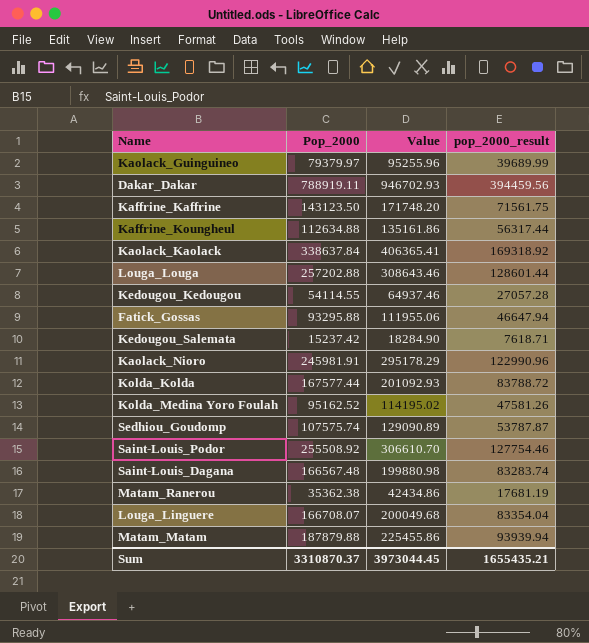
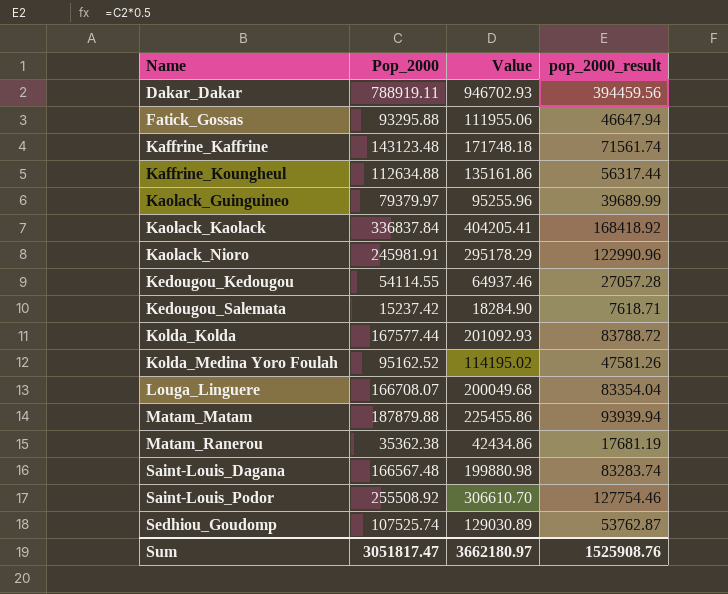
row order: none -> Name ascending
row Louga_Louga: 257202.88 | 308643.46 | 128601.44 -> none
Kaffrine_Kaffrine | Pop_2000: 143123.50 -> 143123.48
Kaffrine_Kaffrine | Value: 171748.20 -> 171748.18
Kaffrine_Kaffrine | pop_2000_result: 71561.75 -> 71561.74
Kaolack_Kaolack | Pop_2000: 338637.84 -> 336837.84
Kaolack_Kaolack | Value: 406365.41 -> 404205.41
Kaolack_Kaolack | pop_2000_result: 169318.92 -> 168418.92
Sedhiou_Goudomp | Pop_2000: 107575.74 -> 107525.74
Sedhiou_Goudomp | Value: 129090.89 -> 129030.89
Sedhiou_Goudomp | pop_2000_result: 53787.87 -> 53762.87
Sum | Pop_2000: 3310870.37 -> 3051817.47
Sum | Value: 3973044.45 -> 3662180.97
Sum | pop_2000_result: 1655435.21 -> 1525908.76

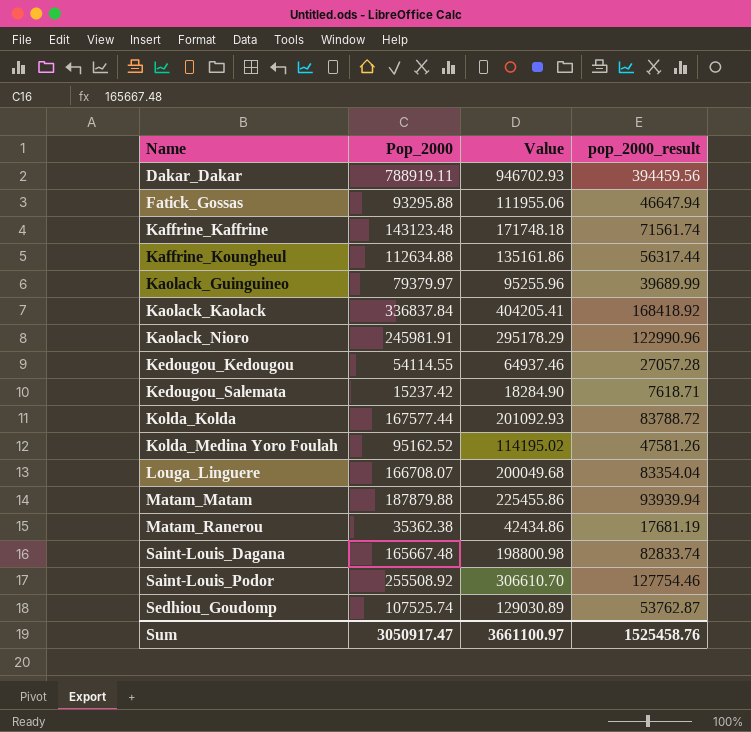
Saint-Louis_Dagana | Pop_2000: 166567.48 -> 165667.48
Saint-Louis_Dagana | Value: 199880.98 -> 198800.98
Saint-Louis_Dagana | pop_2000_result: 83283.74 -> 82833.74
Sum | Pop_2000: 3051817.47 -> 3050917.47
Sum | Value: 3662180.97 -> 3661100.97
Sum | pop_2000_result: 1525908.76 -> 1525458.76

